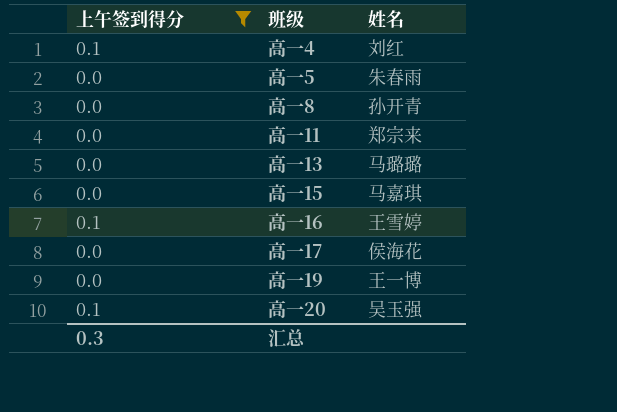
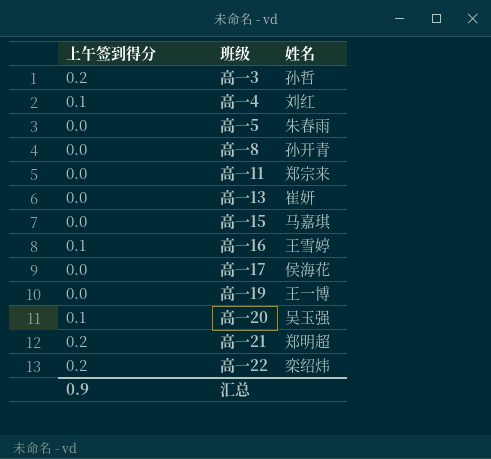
filter: 上午签到得分 != 0.2 -> none
高一13 | 姓名: 马璐璐 -> 崔妍
汇总 | 上午签到得分: 0.3 -> 0.9

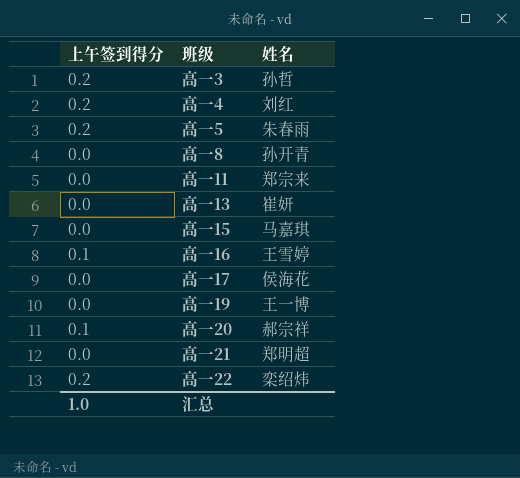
高一4 | 上午签到得分: 0.1 -> 0.2
高一5 | 上午签到得分: 0.0 -> 0.2
高一20 | 姓名: 吴玉强 -> 郝宗祥
高一21 | 上午签到得分: 0.2 -> 0.0
汇总 | 上午签到得分: 0.9 -> 1.0

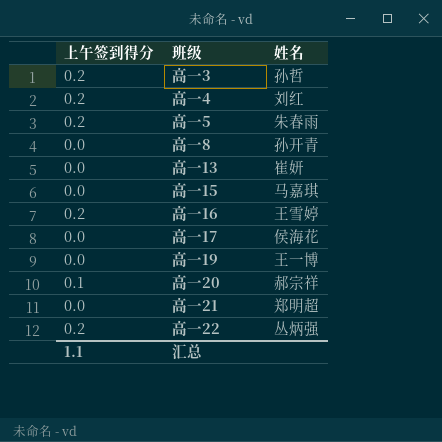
row 高一11: 0.0 | 郑宗来 -> none
高一16 | 上午签到得分: 0.1 -> 0.2
高一22 | 姓名: 栾绍炜 -> 丛炳强
汇总 | 上午签到得分: 1.0 -> 1.1

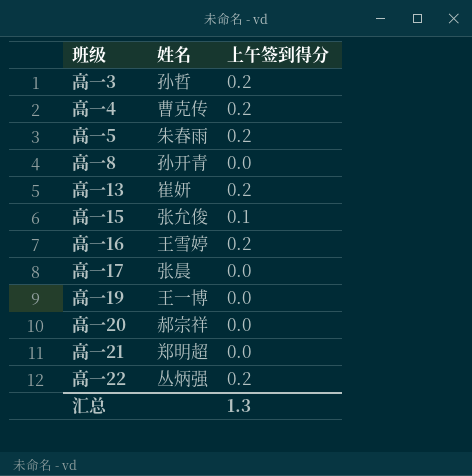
column 上午签到得分 | position: 1 -> 3
高一4 | 姓名: 刘红 -> 曹克传
高一13 | 上午签到得分: 0.0 -> 0.2
高一15 | 姓名: 马嘉琪 -> 张允俊
高一15 | 上午签到得分: 0.0 -> 0.1
高一17 | 姓名: 侯海花 -> 张晨
高一20 | 上午签到得分: 0.1 -> 0.0
汇总 | 上午签到得分: 1.1 -> 1.3

